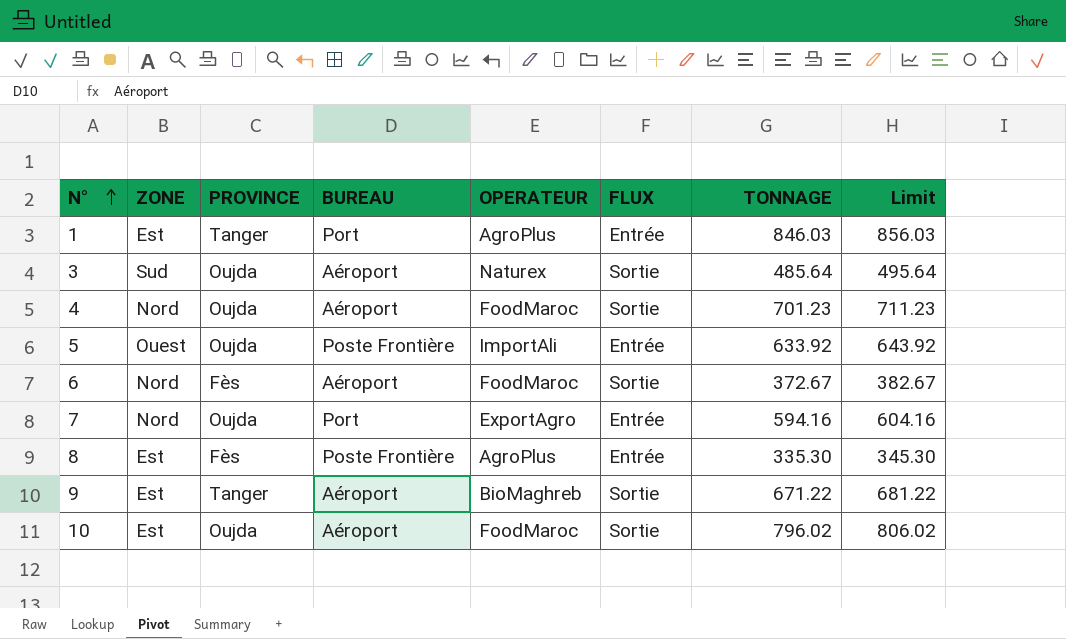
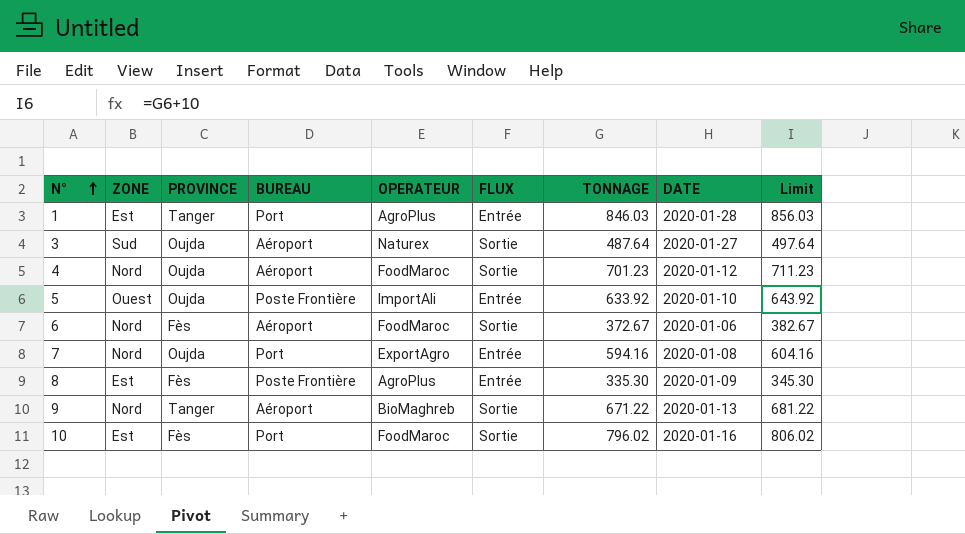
column DATE | position: none -> 8
3 | TONNAGE: 485.64 -> 487.64
3 | Limit: 495.64 -> 497.64
9 | ZONE: Est -> Nord
10 | PROVINCE: Oujda -> Fès
10 | BUREAU: Aéroport -> Port

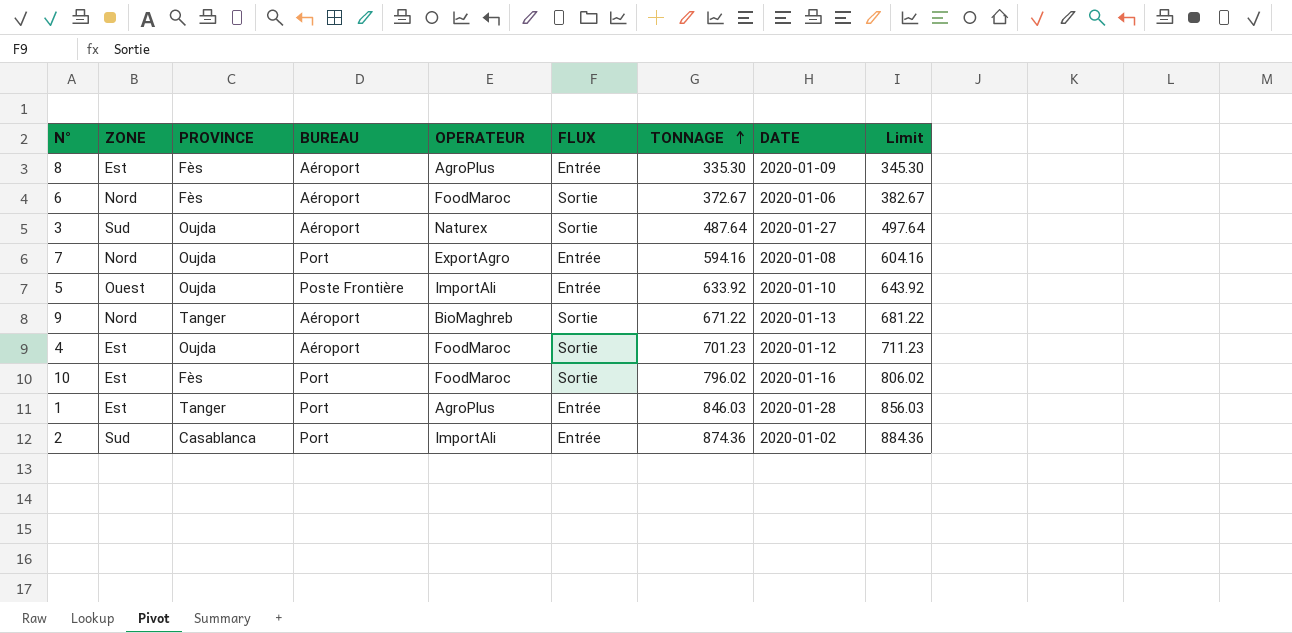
row order: N° ascending -> TONNAGE ascending
8 | BUREAU: Poste Frontière -> Aéroport
4 | ZONE: Nord -> Est
row 2: none -> Sud | Casablanca | Port | ImportAli | Entrée | 874.36 | 2020-01-02 | 884.36

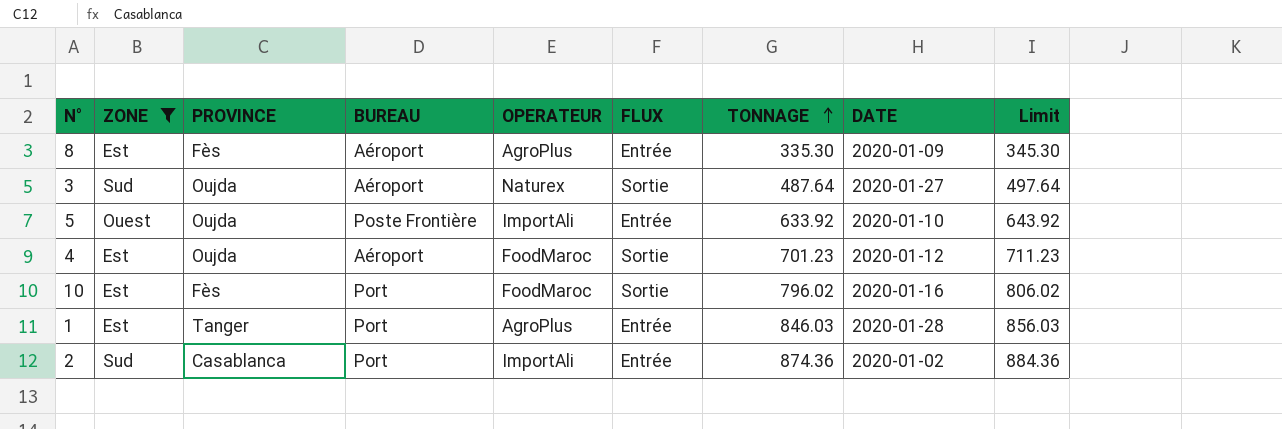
filter: none -> ZONE != Nord

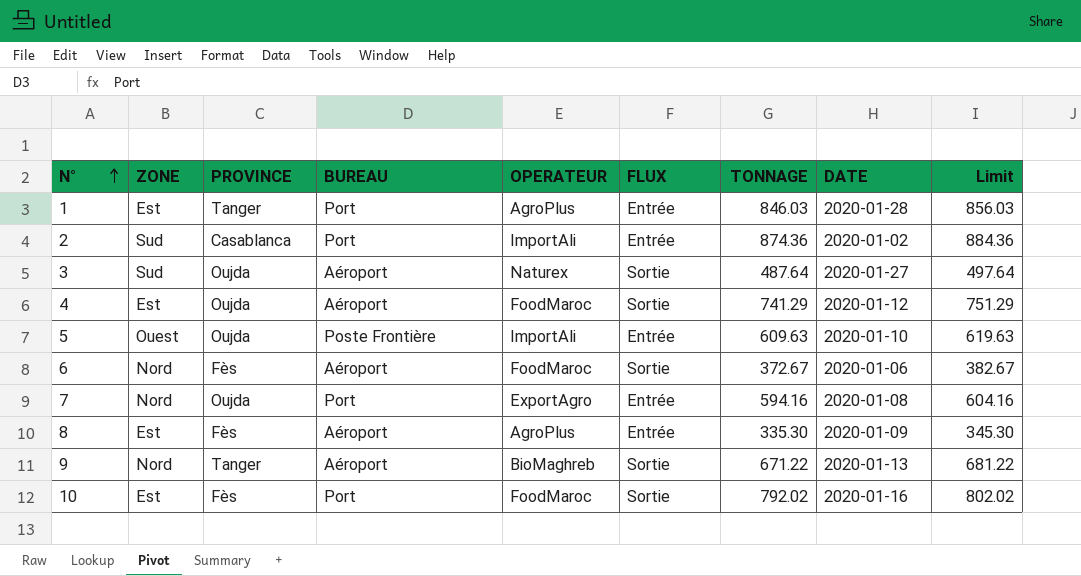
filter: ZONE != Nord -> none
row order: TONNAGE ascending -> N° ascending
4 | TONNAGE: 701.23 -> 741.29
4 | Limit: 711.23 -> 751.29
5 | TONNAGE: 633.92 -> 609.63
5 | Limit: 643.92 -> 619.63
10 | TONNAGE: 796.02 -> 792.02
10 | Limit: 806.02 -> 802.02

